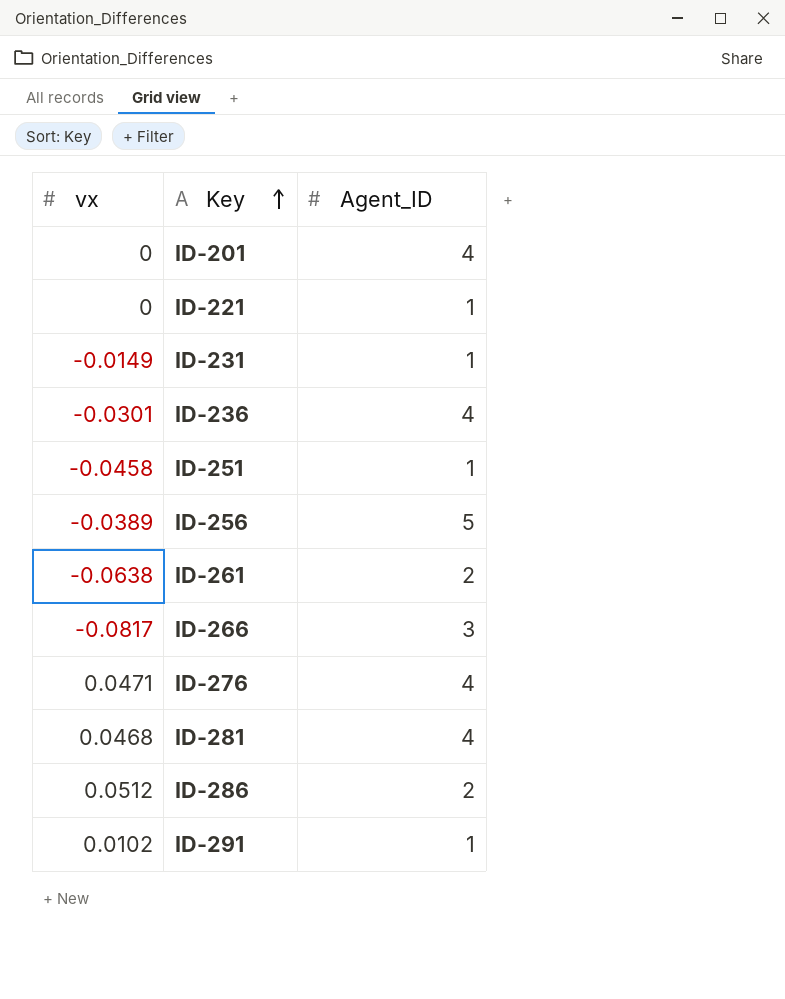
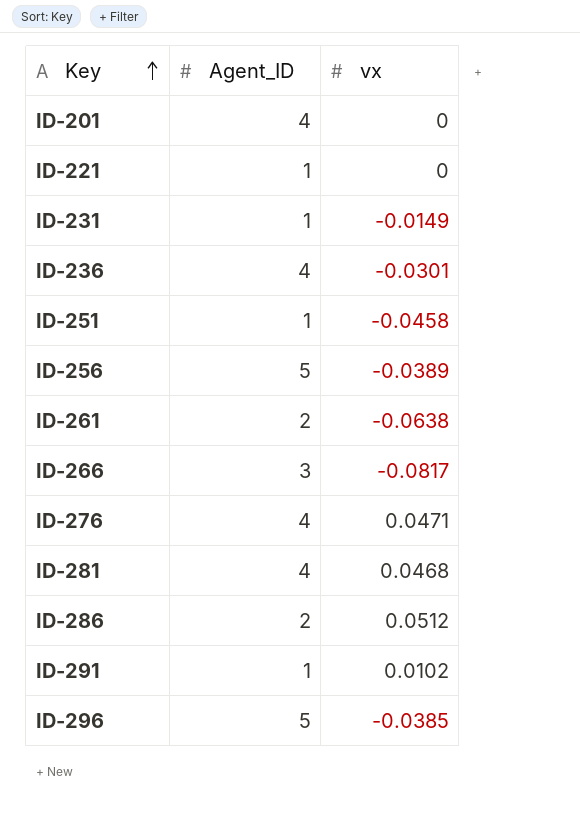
column vx | position: 1 -> 3
row ID-296: none -> 5 | -0.0385

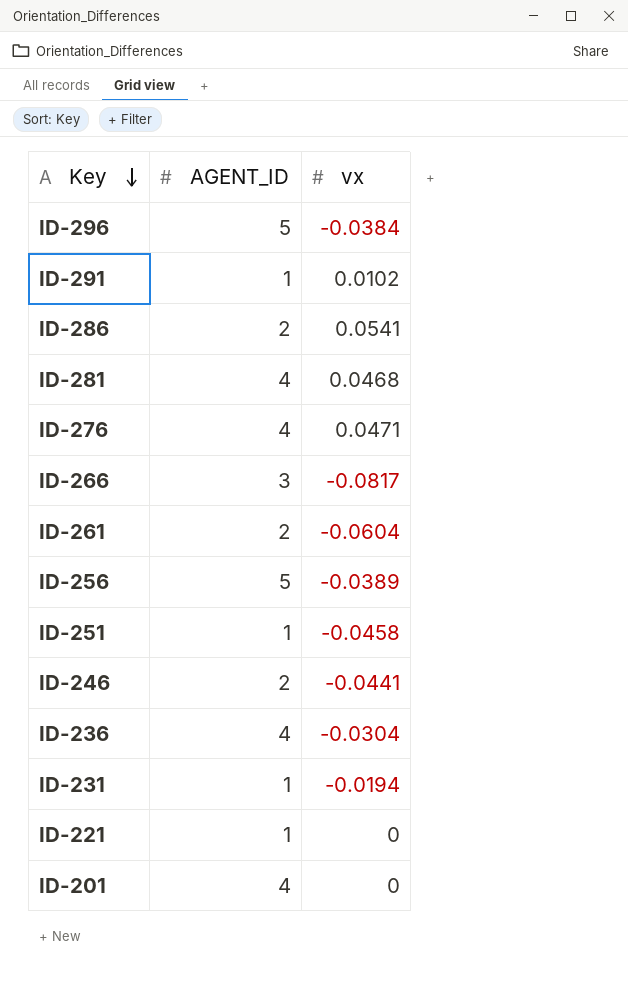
row order: Key ascending -> Key descending
column name: Agent_ID -> AGENT_ID
ID-296 | vx: -0.0385 -> -0.0384
ID-286 | vx: 0.0512 -> 0.0541
ID-261 | vx: -0.0638 -> -0.0604
row ID-246: none -> 2 | -0.0441
ID-236 | vx: -0.0301 -> -0.0304
ID-231 | vx: -0.0149 -> -0.0194

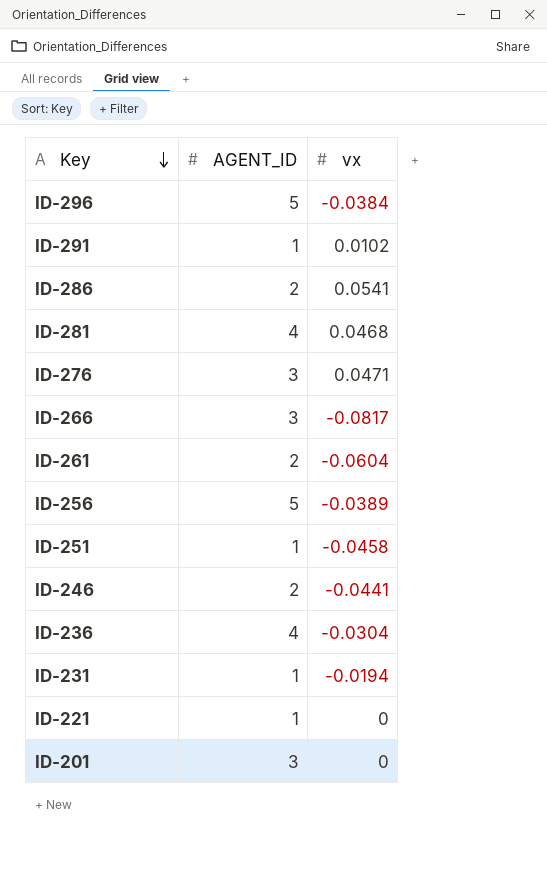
ID-276 | AGENT_ID: 4 -> 3
ID-201 | AGENT_ID: 4 -> 3

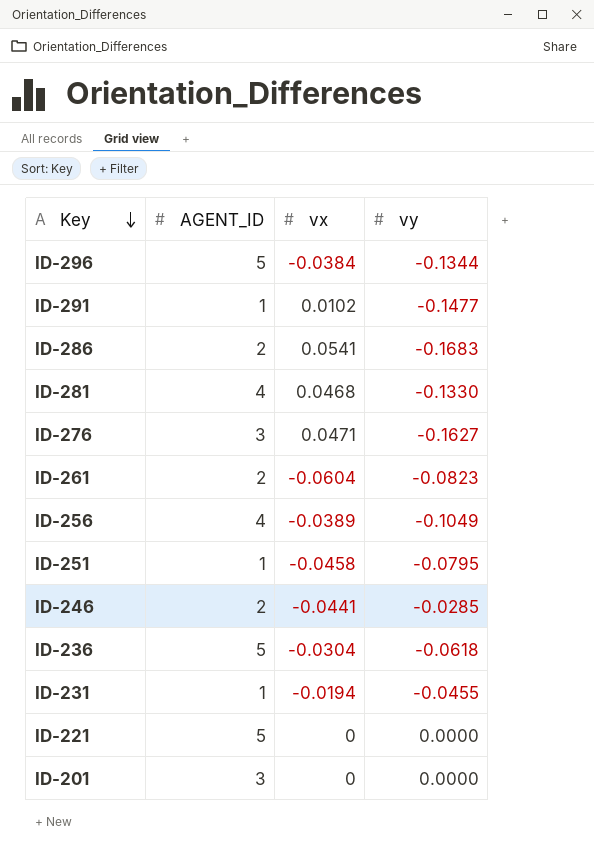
column vy | position: none -> 4
row ID-266: 3 | -0.0817 -> none
ID-256 | AGENT_ID: 5 -> 4
ID-236 | AGENT_ID: 4 -> 5
ID-221 | AGENT_ID: 1 -> 5

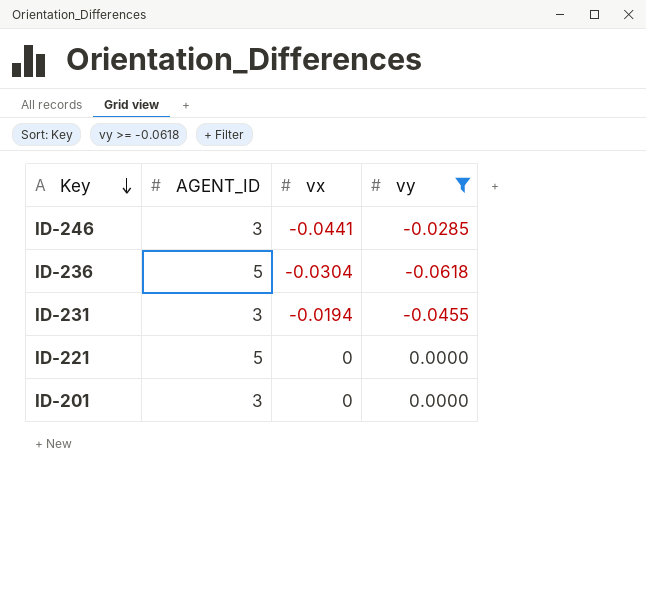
filter: none -> vy >= -0.0618
ID-246 | AGENT_ID: 2 -> 3
ID-231 | AGENT_ID: 1 -> 3

